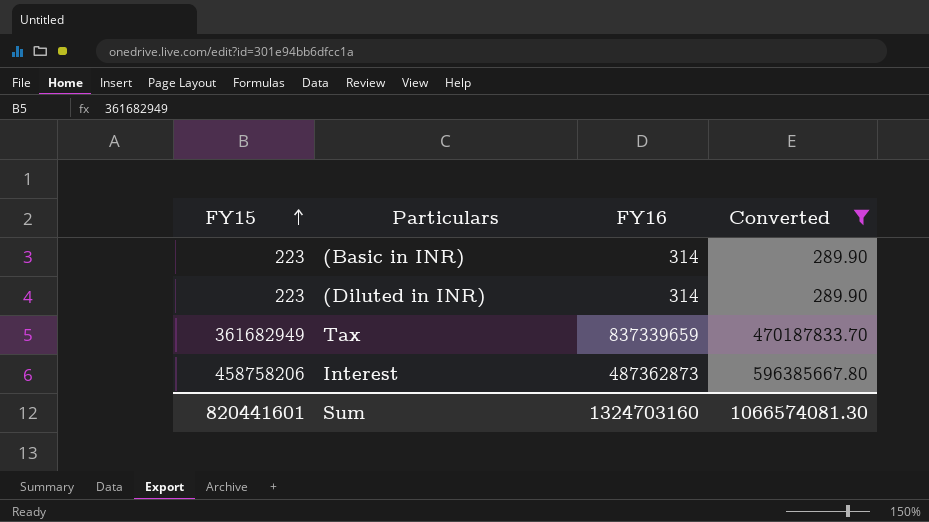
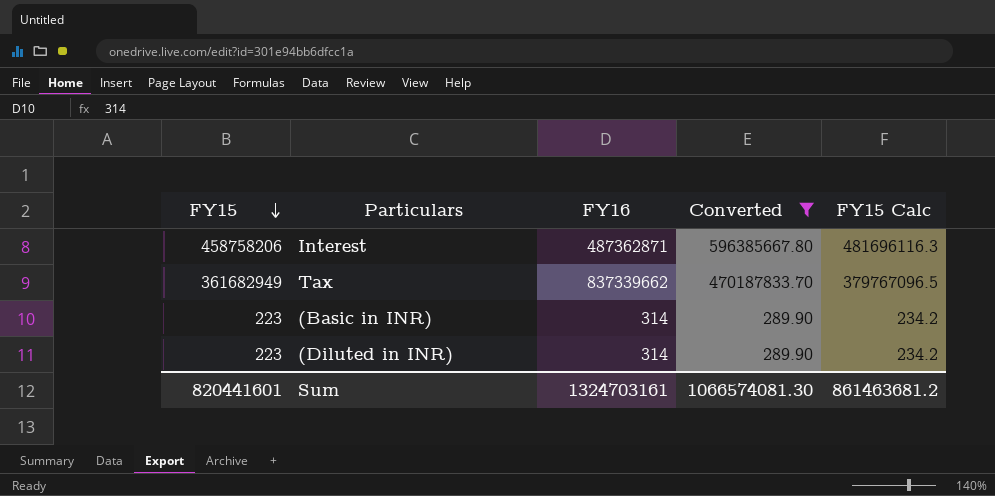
row order: FY15 ascending -> FY15 descending
column FY15 Calc | formula: none -> [FY15] * 1.05
Interest | FY16: 487362873 -> 487362871
Tax | FY16: 837339659 -> 837339662
Sum | FY16: 1324703160 -> 1324703161

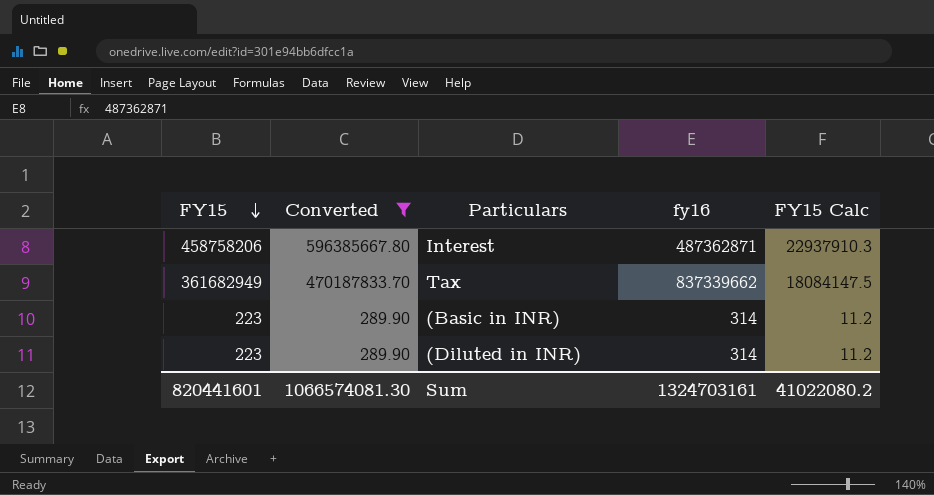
column Converted | position: 4 -> 2
column name: FY16 -> fy16
column FY15 Calc | formula: [FY15] * 1.05 -> [FY15] * 0.05
Sum | FY15 Calc: 861463681.2 -> 41022080.2

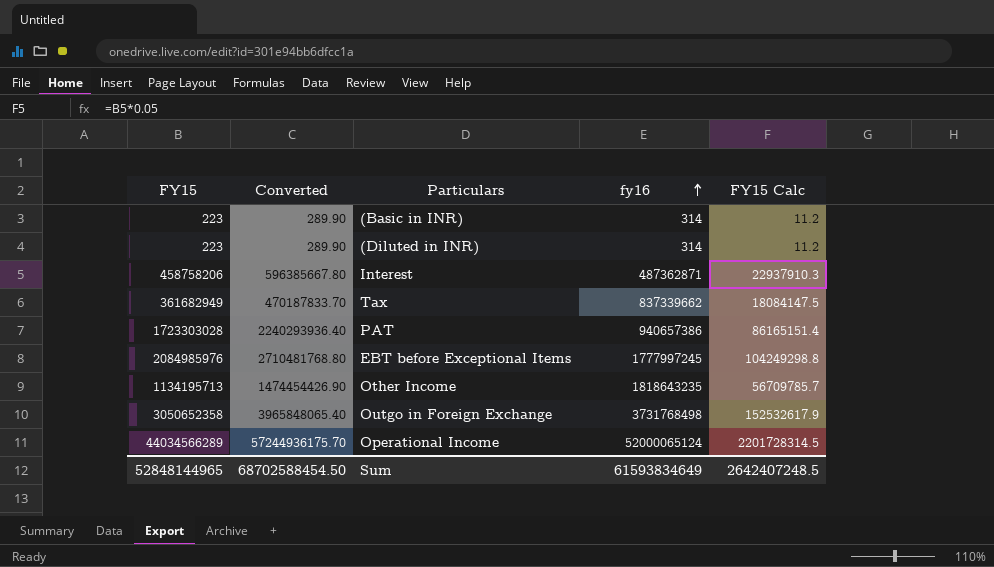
filter: Converted <= 596385667.80 -> none
row order: FY15 descending -> fy16 ascending
Sum | FY15: 820441601 -> 52848144965
Sum | Converted: 1066574081.30 -> 68702588454.50
Sum | fy16: 1324703161 -> 61593834649
Sum | FY15 Calc: 41022080.2 -> 2642407248.5

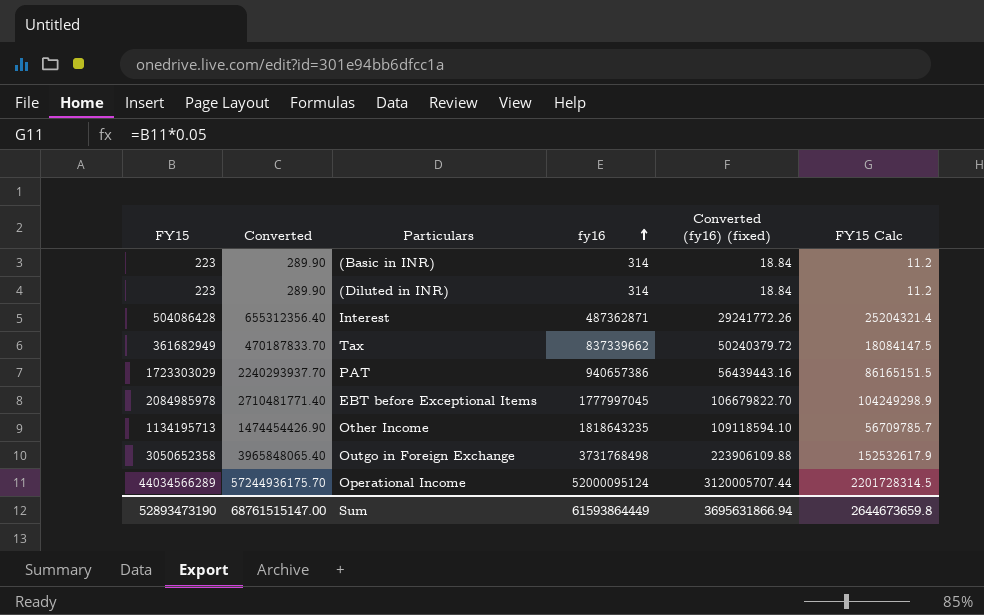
column Converted (fy16) (fixed) | formula: none -> [fy16] * 0.06
Interest | FY15: 458758206 -> 504086428
Interest | Converted: 596385667.80 -> 655312356.40
Interest | FY15 Calc: 22937910.3 -> 25204321.4
PAT | FY15: 1723303028 -> 1723303029
PAT | Converted: 2240293936.40 -> 2240293937.70
PAT | FY15 Calc: 86165151.4 -> 86165151.5
EBT before Exceptional Items | FY15: 2084985976 -> 2084985978
EBT before Exceptional Items | Converted: 2710481768.80 -> 2710481771.40
EBT before Exceptional Items | fy16: 1777997245 -> 1777997045
EBT before Exceptional Items | FY15 Calc: 104249298.8 -> 104249298.9
Operational Income | fy16: 52000065124 -> 52000095124
Sum | FY15: 52848144965 -> 52893473190
Sum | Converted: 68702588454.50 -> 68761515147.00
Sum | fy16: 61593834649 -> 61593864449
Sum | FY15 Calc: 2642407248.5 -> 2644673659.8

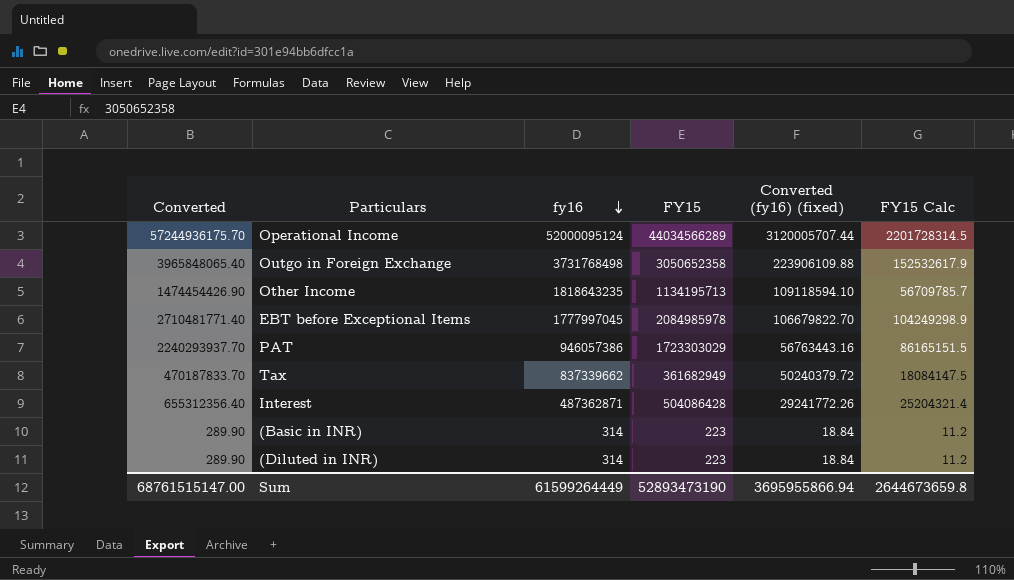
row order: fy16 ascending -> fy16 descending
column FY15 | position: 1 -> 4
PAT | fy16: 940657386 -> 946057386
PAT | Converted (fy16) (fixed): 56439443.16 -> 56763443.16
Sum | fy16: 61593864449 -> 61599264449
Sum | Converted (fy16) (fixed): 3695631866.94 -> 3695955866.94

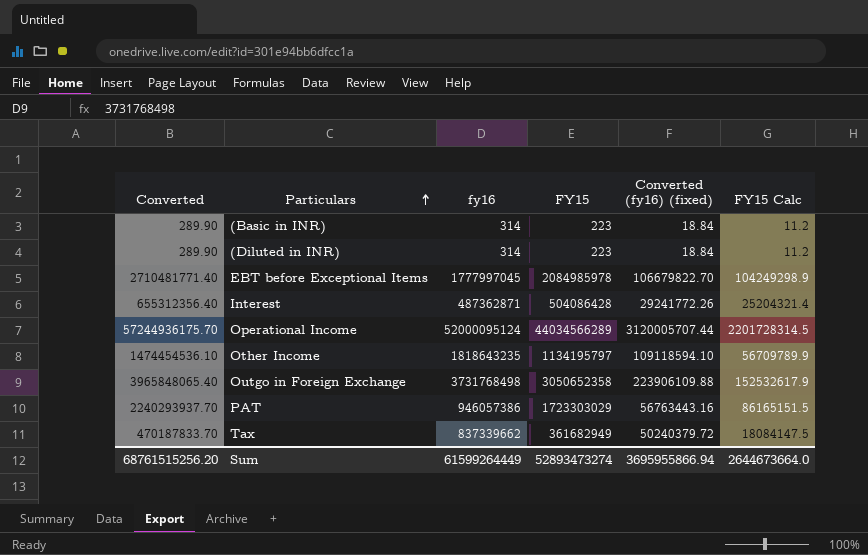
row order: fy16 descending -> Particulars ascending
Other Income | Converted: 1474454426.90 -> 1474454536.10
Other Income | FY15: 1134195713 -> 1134195797
Other Income | FY15 Calc: 56709785.7 -> 56709789.9
Sum | Converted: 68761515147.00 -> 68761515256.20
Sum | FY15: 52893473190 -> 52893473274
Sum | FY15 Calc: 2644673659.8 -> 2644673664.0

